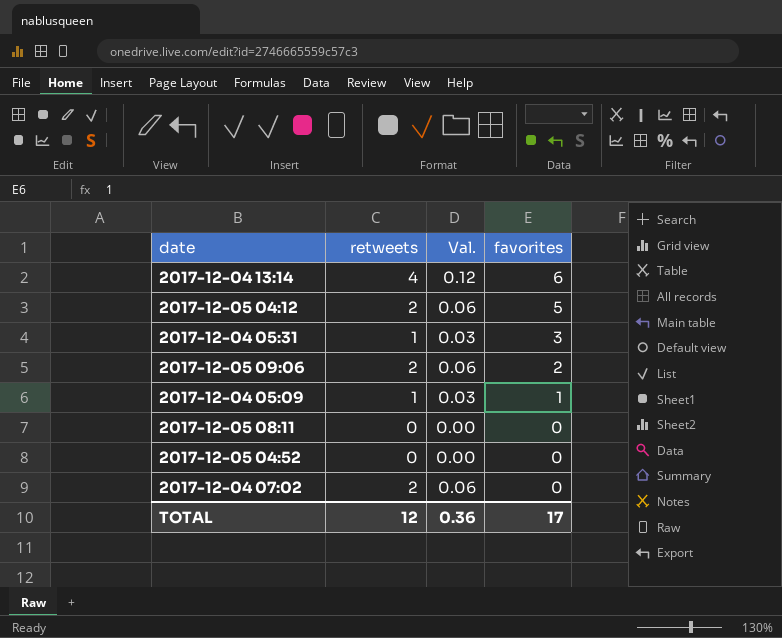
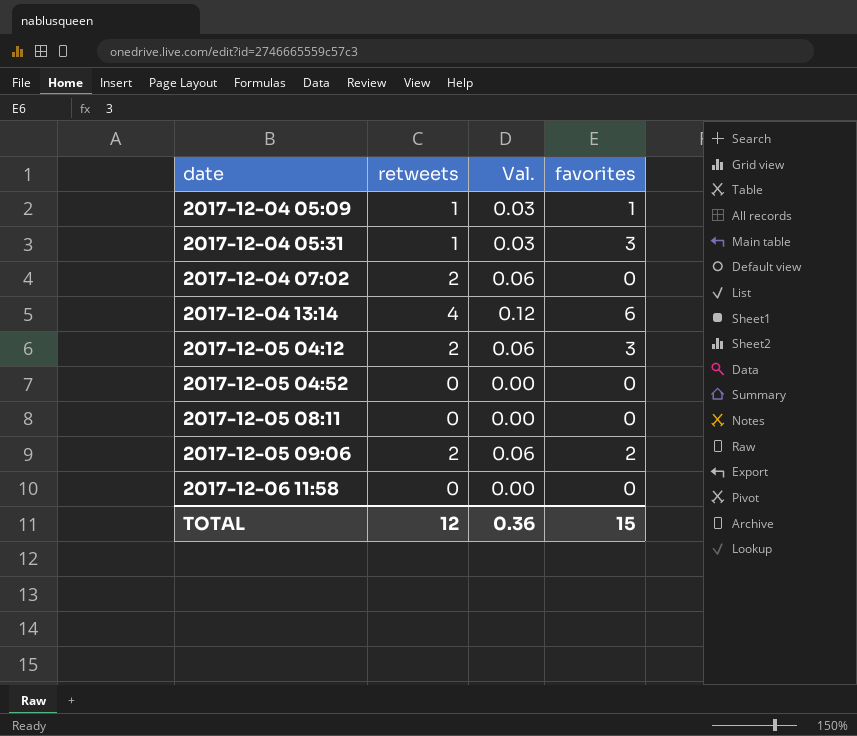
row order: favorites descending -> date ascending
2017-12-05 04:12 | favorites: 5 -> 3
row 2017-12-06 11:58: none -> 0 | 0.00 | 0
TOTAL | favorites: 17 -> 15

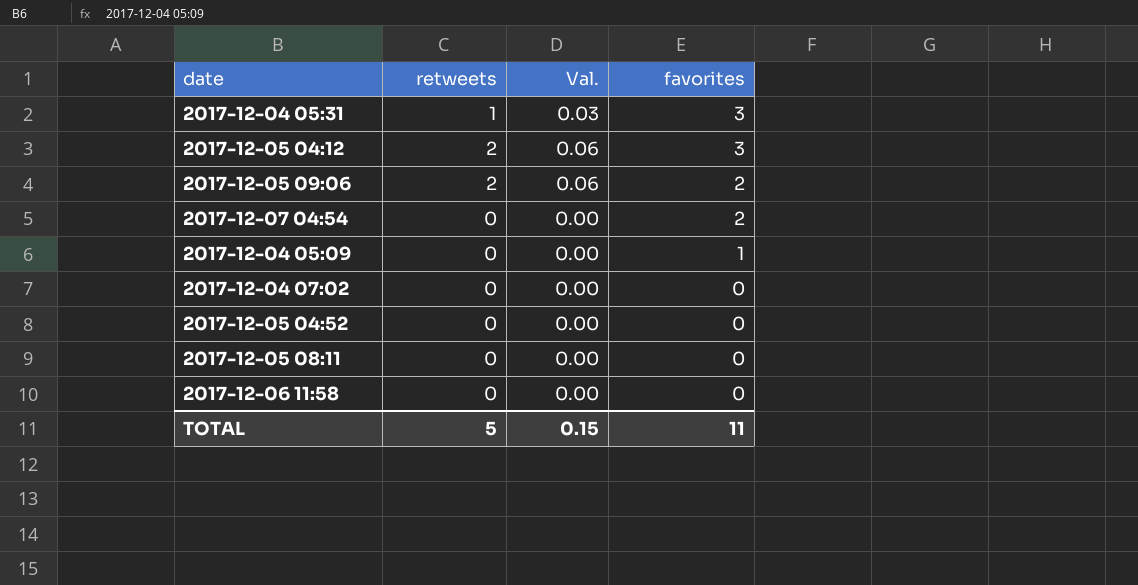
row order: date ascending -> favorites descending
row 2017-12-04 13:14: 4 | 0.12 | 6 -> none
row 2017-12-07 04:54: none -> 0 | 0.00 | 2
2017-12-04 05:09 | retweets: 1 -> 0
2017-12-04 05:09 | Val.: 0.03 -> 0.00
2017-12-04 07:02 | retweets: 2 -> 0
2017-12-04 07:02 | Val.: 0.06 -> 0.00
TOTAL | retweets: 12 -> 5
TOTAL | Val.: 0.36 -> 0.15
TOTAL | favorites: 15 -> 11

